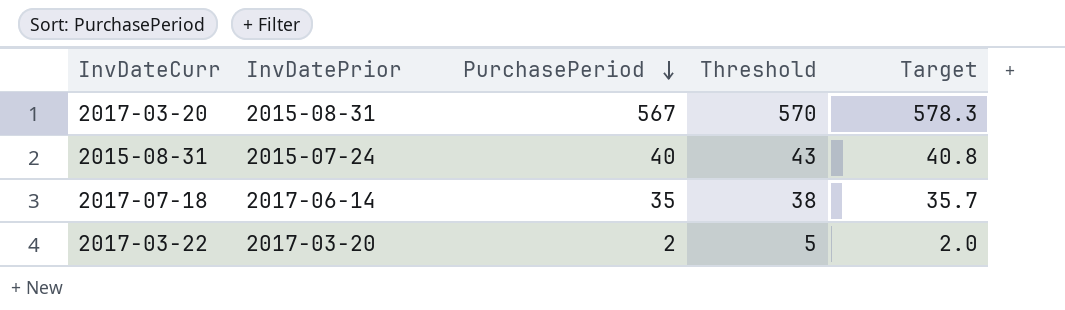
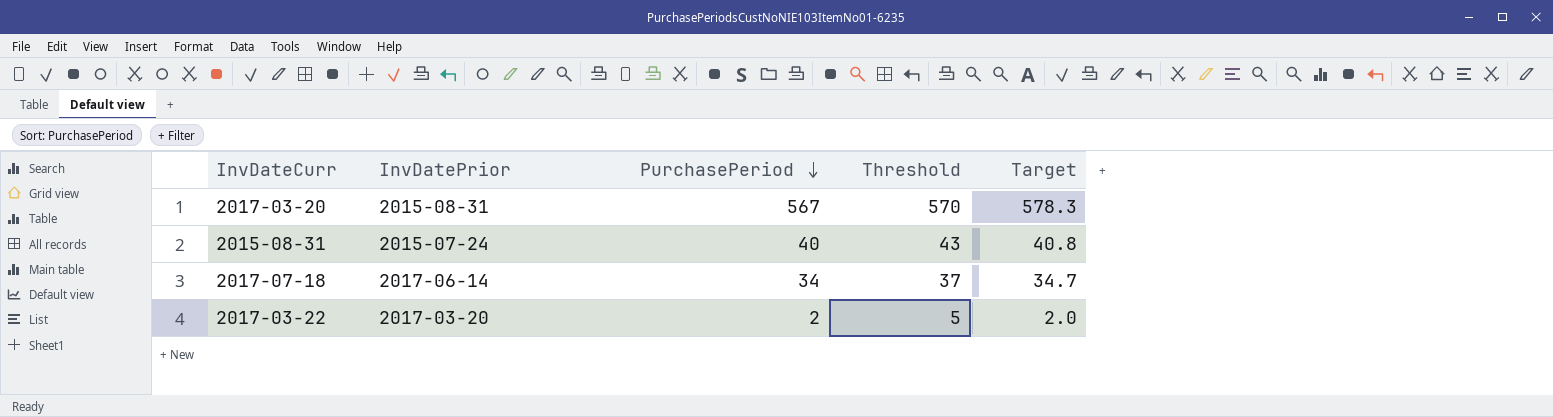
2017-07-18 | PurchasePeriod: 35 -> 34
2017-07-18 | Threshold: 38 -> 37
2017-07-18 | Target: 35.7 -> 34.7

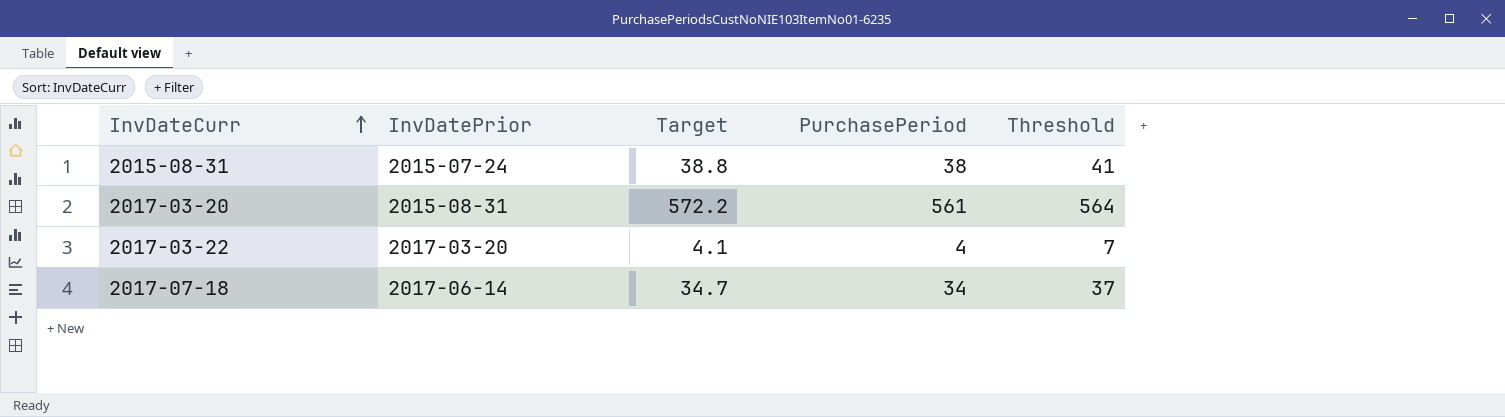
row order: PurchasePeriod descending -> InvDateCurr ascending
column Target | position: 5 -> 3
2015-08-31 | Target: 40.8 -> 38.8
2015-08-31 | PurchasePeriod: 40 -> 38
2015-08-31 | Threshold: 43 -> 41
2017-03-20 | Target: 578.3 -> 572.2
2017-03-20 | PurchasePeriod: 567 -> 561
2017-03-20 | Threshold: 570 -> 564
2017-03-22 | Target: 2.0 -> 4.1
2017-03-22 | PurchasePeriod: 2 -> 4
2017-03-22 | Threshold: 5 -> 7

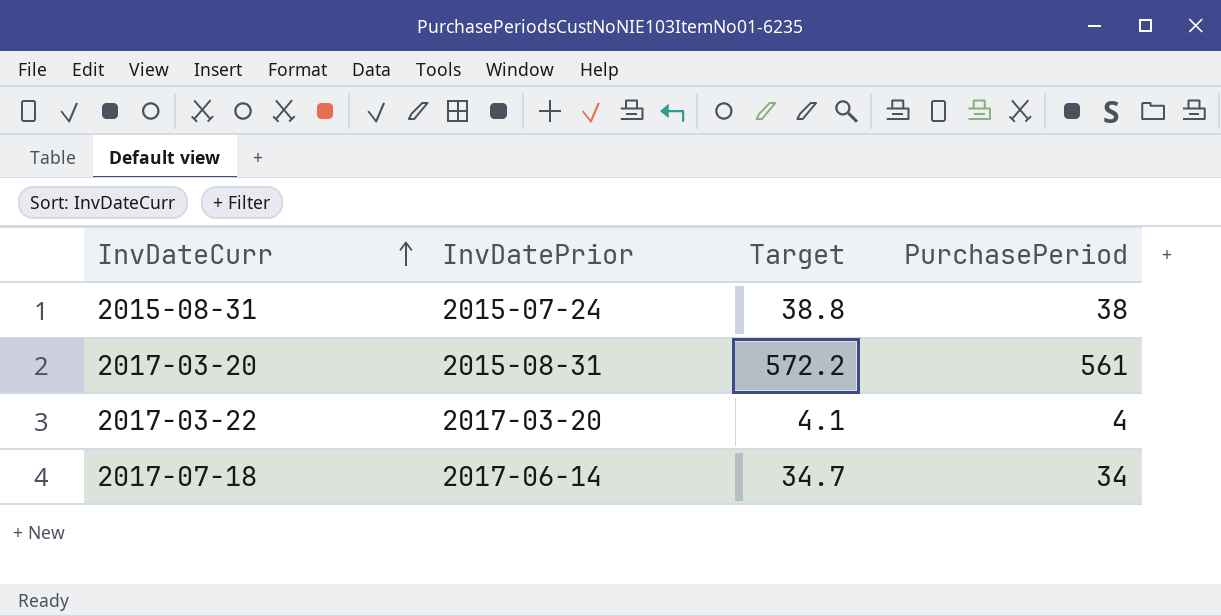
column Threshold | formula: [PurchasePeriod] + 3 -> none

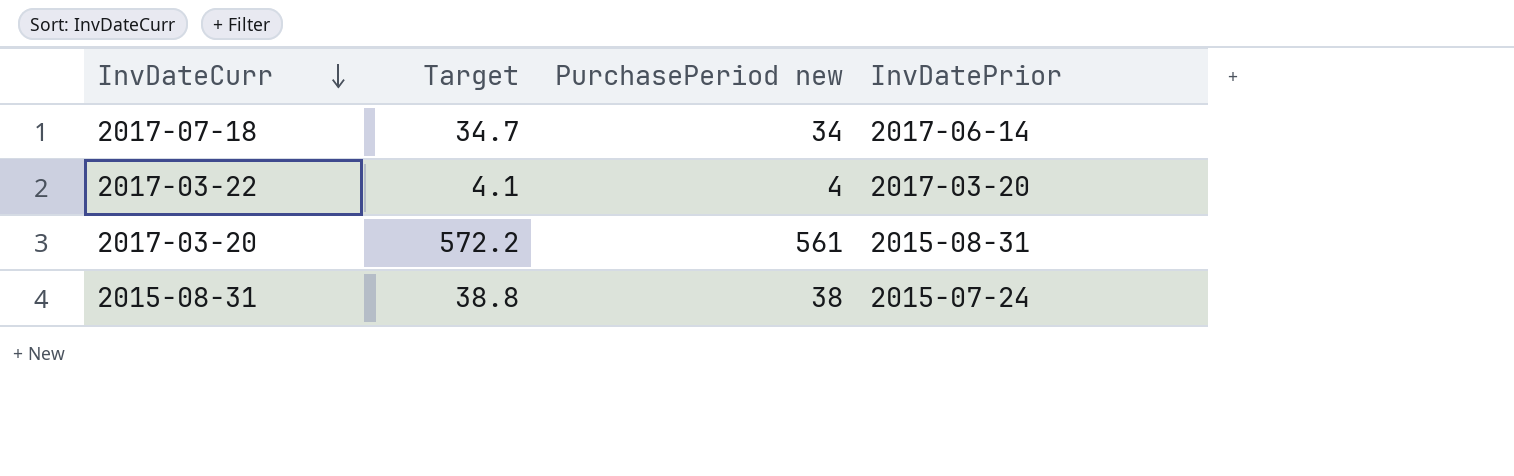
row order: InvDateCurr ascending -> InvDateCurr descending
column name: PurchasePeriod -> PurchasePeriod new
column InvDatePrior | position: 2 -> 4

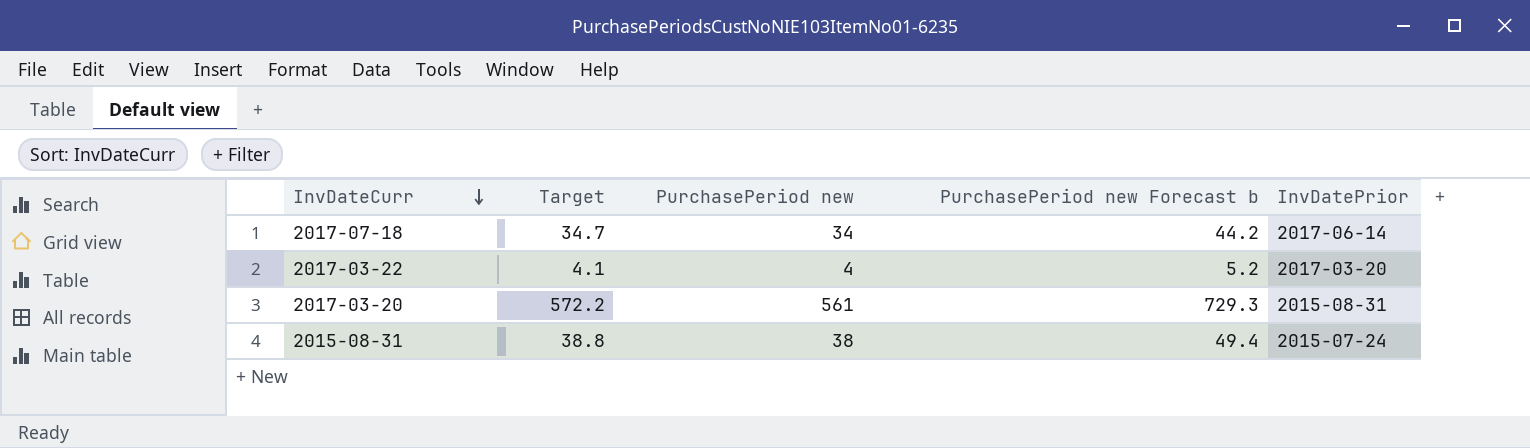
column PurchasePeriod new Forecast b | formula: none -> [PurchasePeriod new] * 1.3

